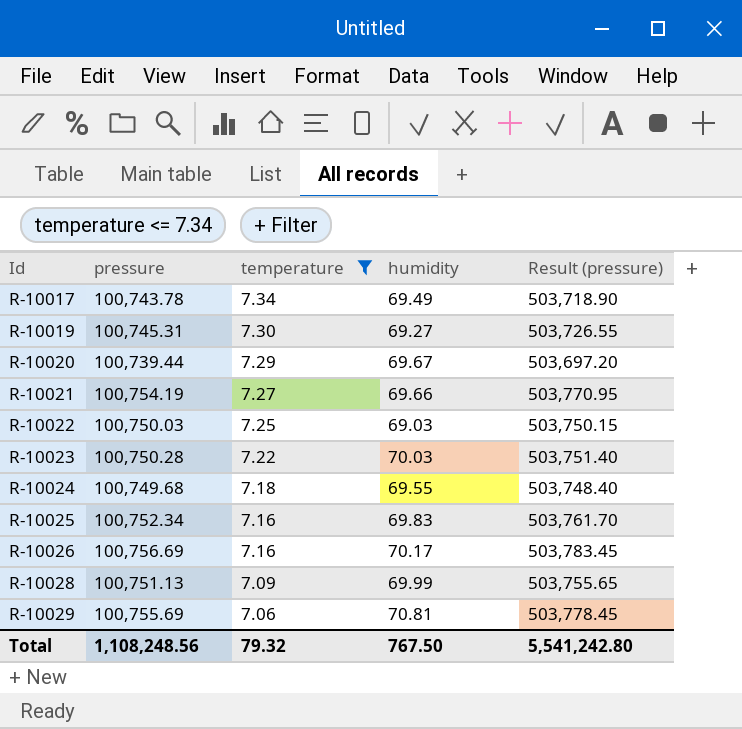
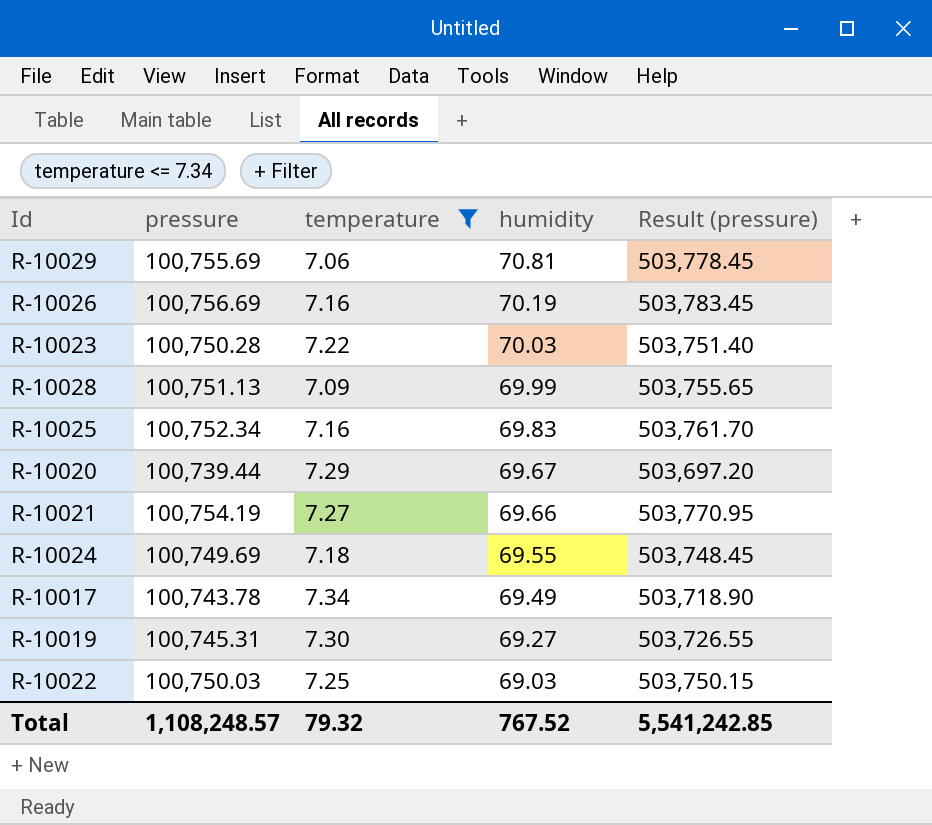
row order: Id ascending -> humidity descending
R-10026 | humidity: 70.17 -> 70.19
R-10024 | pressure: 100,749.68 -> 100,749.69
R-10024 | Result (pressure): 503,748.40 -> 503,748.45
Total | pressure: 1,108,248.56 -> 1,108,248.57
Total | humidity: 767.50 -> 767.52
Total | Result (pressure): 5,541,242.80 -> 5,541,242.85

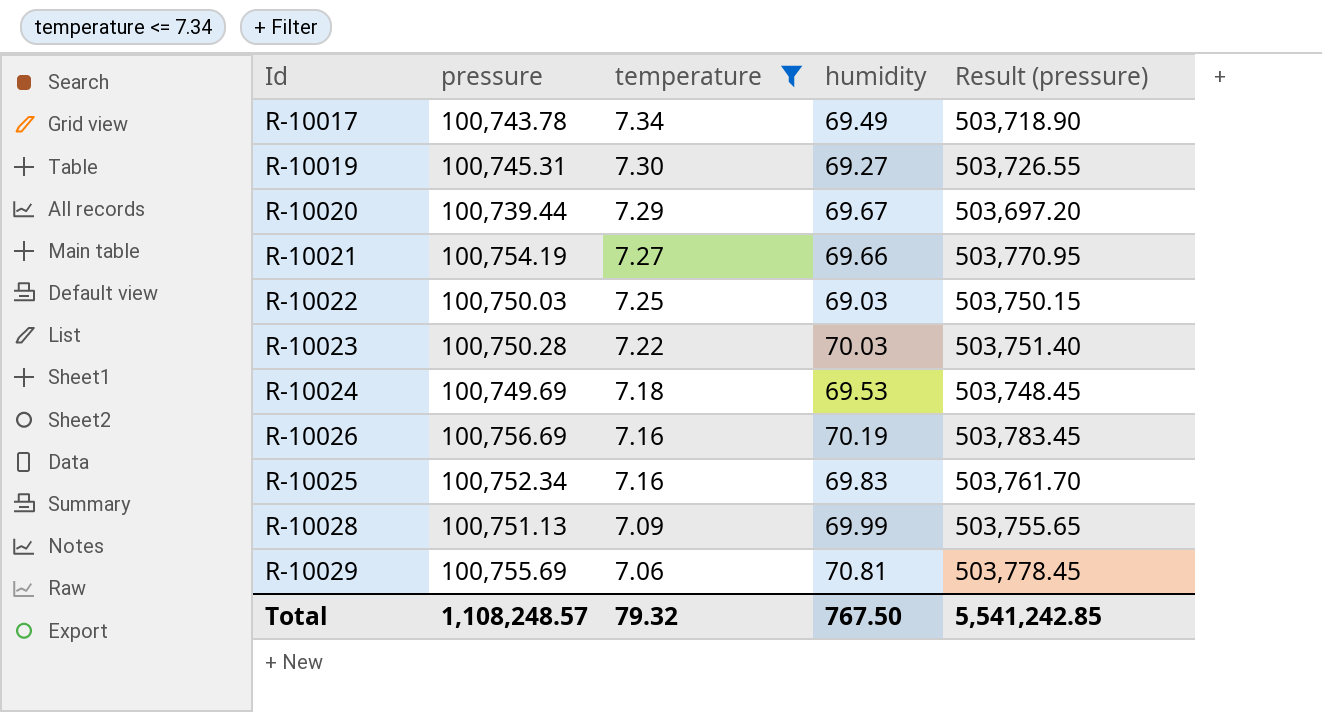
row order: humidity descending -> temperature descending
R-10024 | humidity: 69.55 -> 69.53
Total | humidity: 767.52 -> 767.50

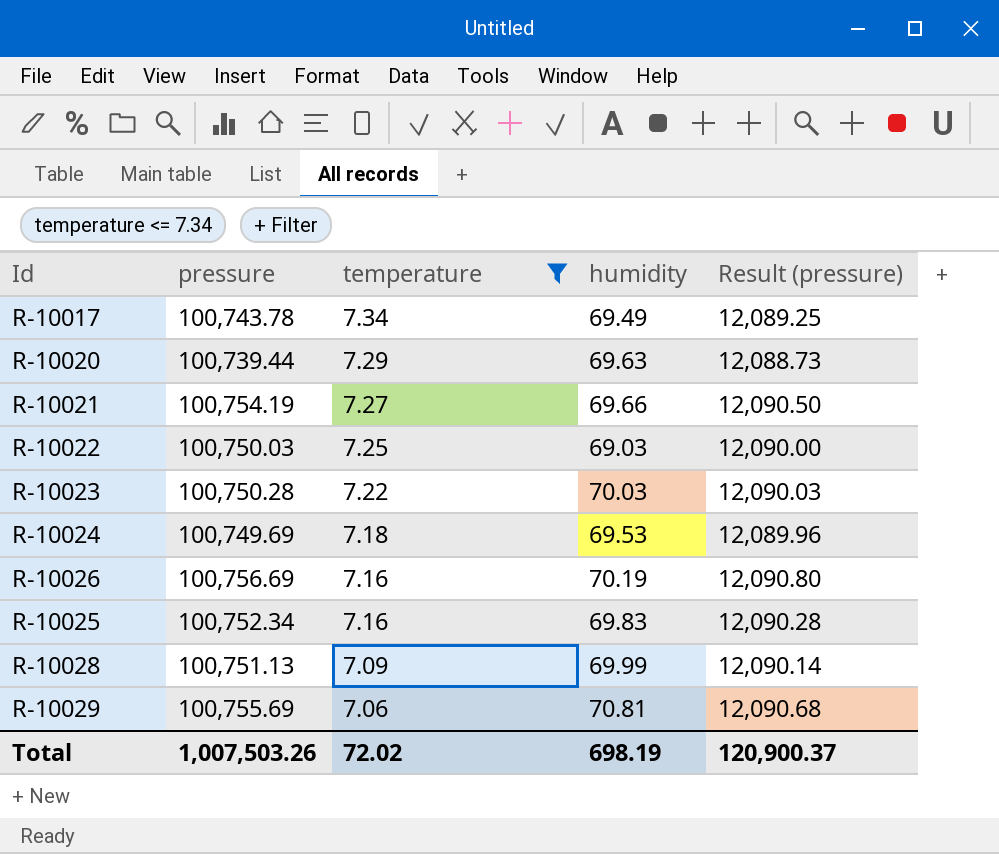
column Result (pressure) | formula: [pressure] * 5 -> [pressure] * 0.12
row R-10019: 100,745.31 | 7.30 | 69.27 | 503,726.55 -> none
R-10020 | humidity: 69.67 -> 69.63
Total | pressure: 1,108,248.57 -> 1,007,503.26
Total | temperature: 79.32 -> 72.02
Total | humidity: 767.50 -> 698.19
Total | Result (pressure): 5,541,242.85 -> 120,900.37

